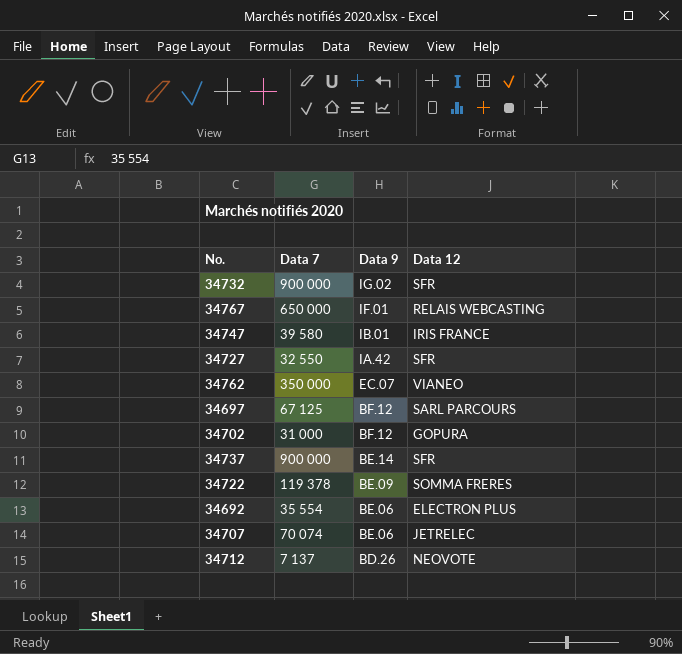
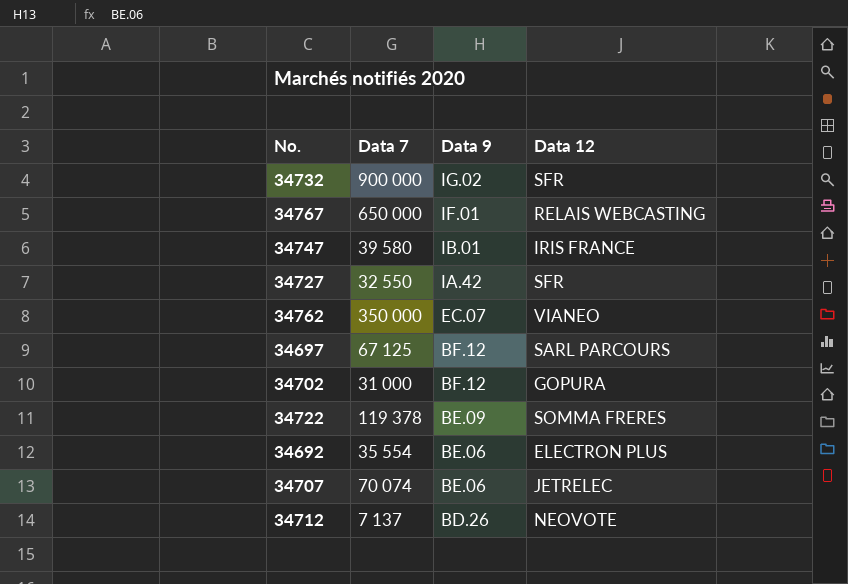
row 34737: 900 000 | BE.14 | SFR -> none

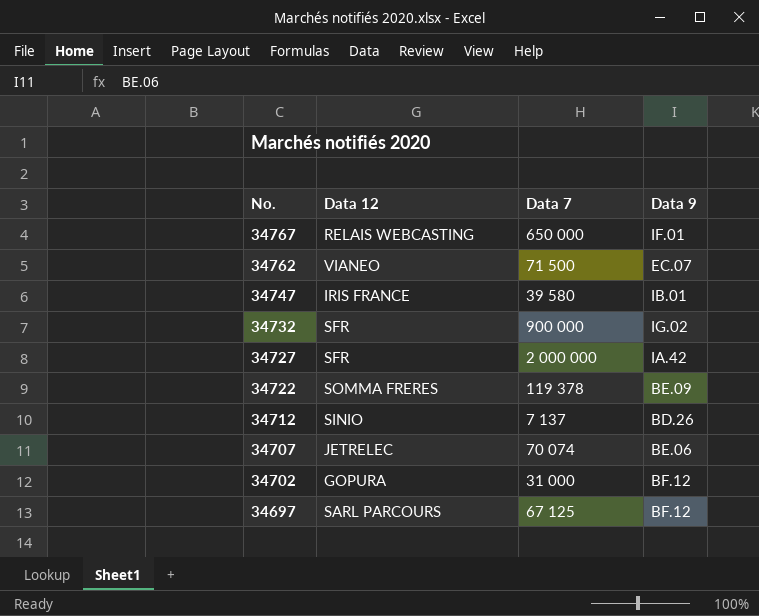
row order: Data 9 descending -> No. descending
column Data 12 | position: 4 -> 2
row 34692: 35 554 | BE.06 | ELECTRON PLUS -> none
34762 | Data 7: 350 000 -> 71 500
34727 | Data 7: 32 550 -> 2 000 000
34712 | Data 12: NEOVOTE -> SINIO

